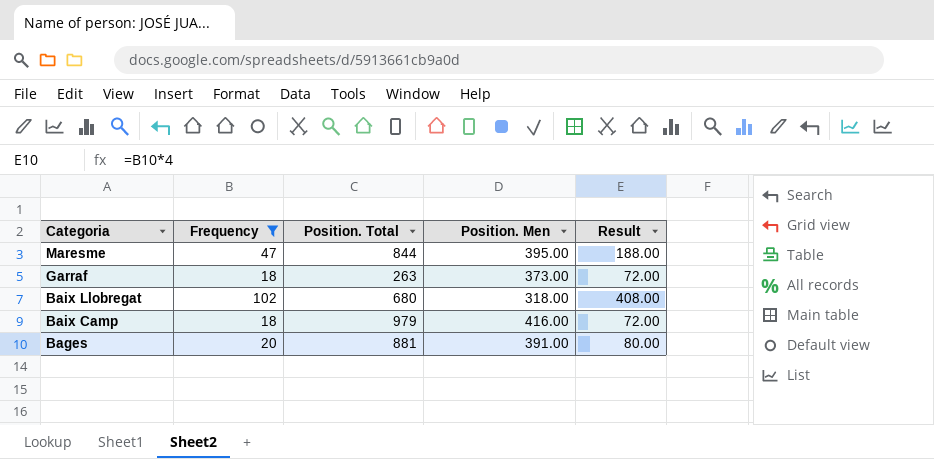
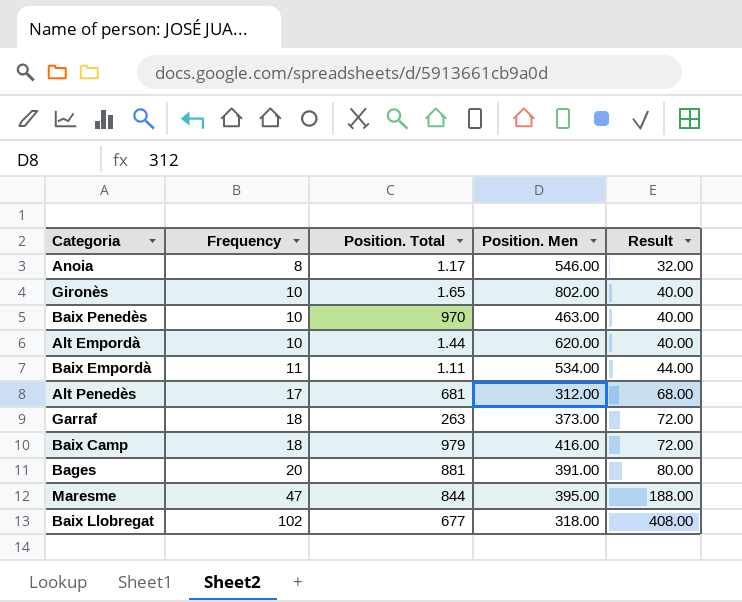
filter: Frequency >= 18 -> none
row order: Categoria descending -> Frequency ascending
Baix Llobregat | Position. Total: 680 -> 677

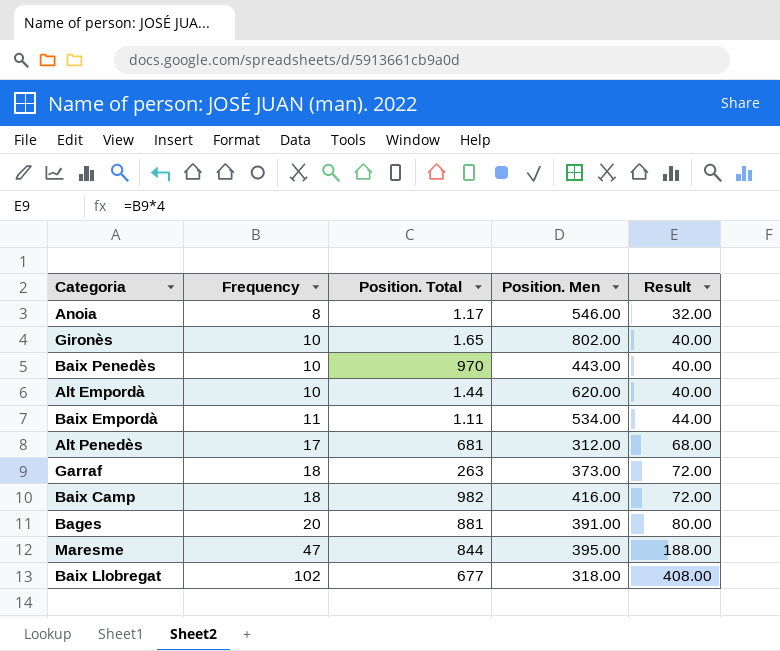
Baix Penedès | Position. Men: 463.00 -> 443.00
Baix Camp | Position. Total: 979 -> 982

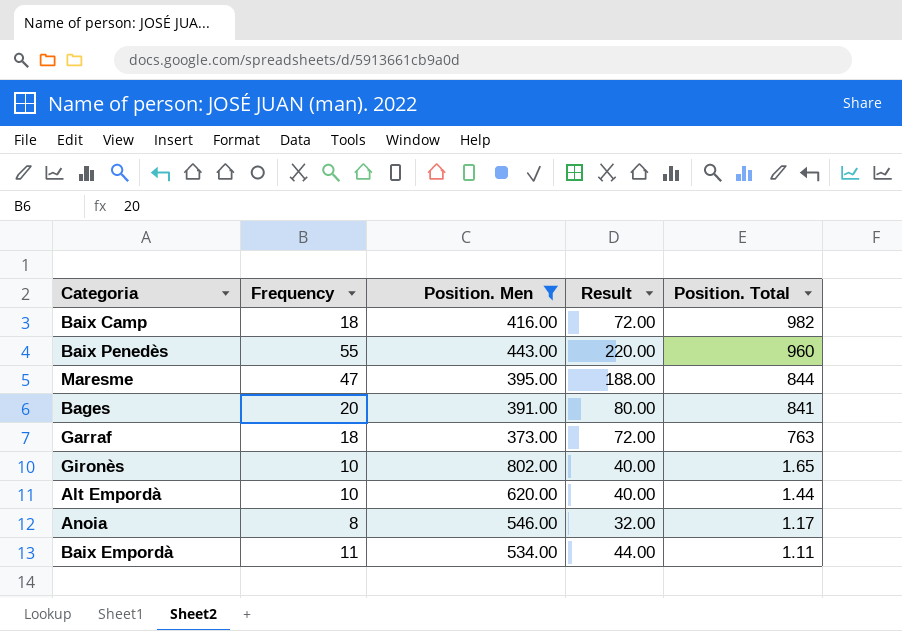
filter: none -> Position. Men >= 373.00
row order: Frequency ascending -> Position. Total descending
column Position. Total | position: 3 -> 5
Baix Penedès | Frequency: 10 -> 55
Baix Penedès | Result: 40.00 -> 220.00
Baix Penedès | Position. Total: 970 -> 960
Bages | Position. Total: 881 -> 841
Garraf | Position. Total: 263 -> 763

